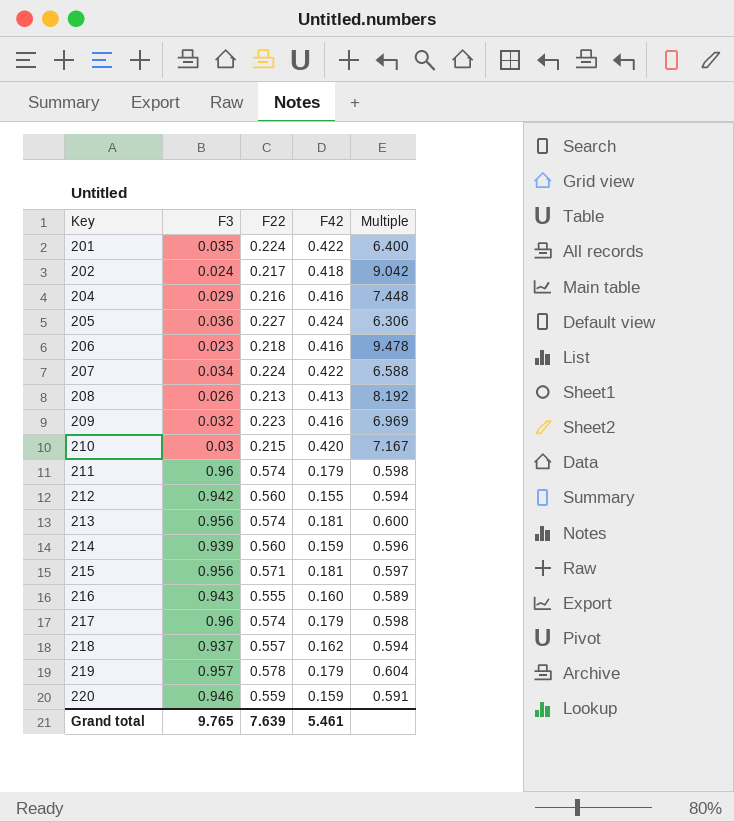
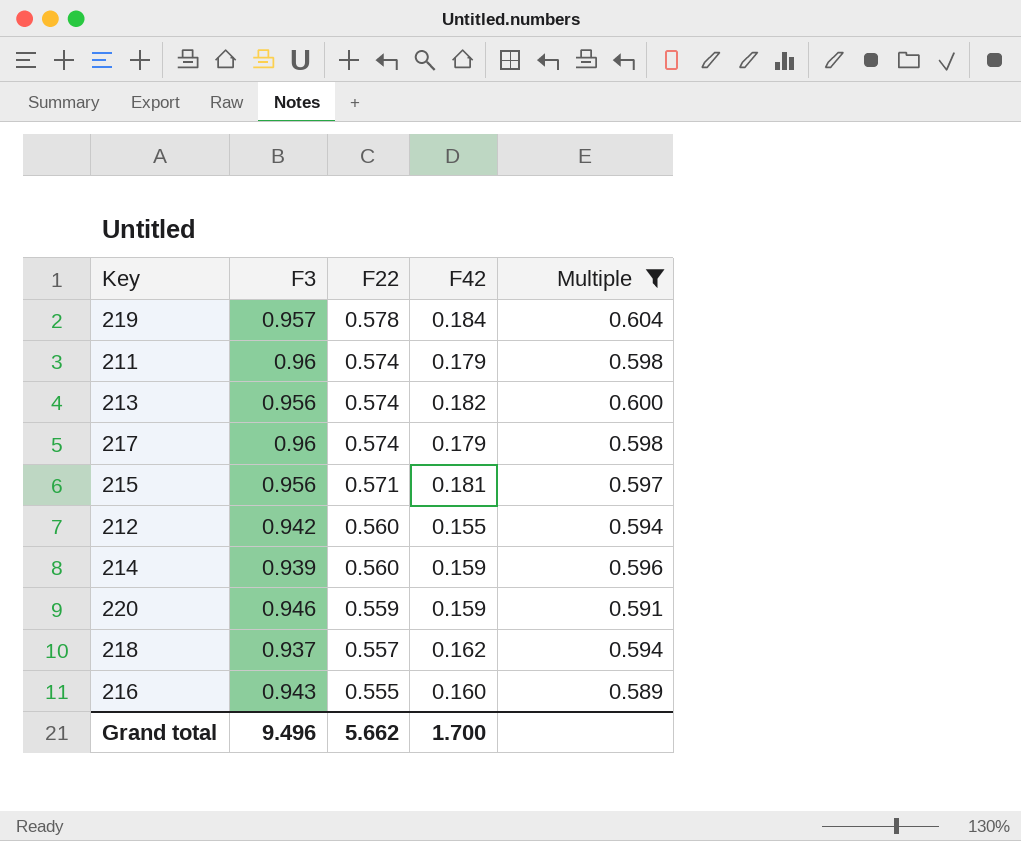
filter: none -> Multiple <= 0.604
row order: Key ascending -> F22 descending
219 | F42: 0.179 -> 0.184
213 | F42: 0.181 -> 0.182
Grand total | F3: 9.765 -> 9.496
Grand total | F22: 7.639 -> 5.662
Grand total | F42: 5.461 -> 1.700

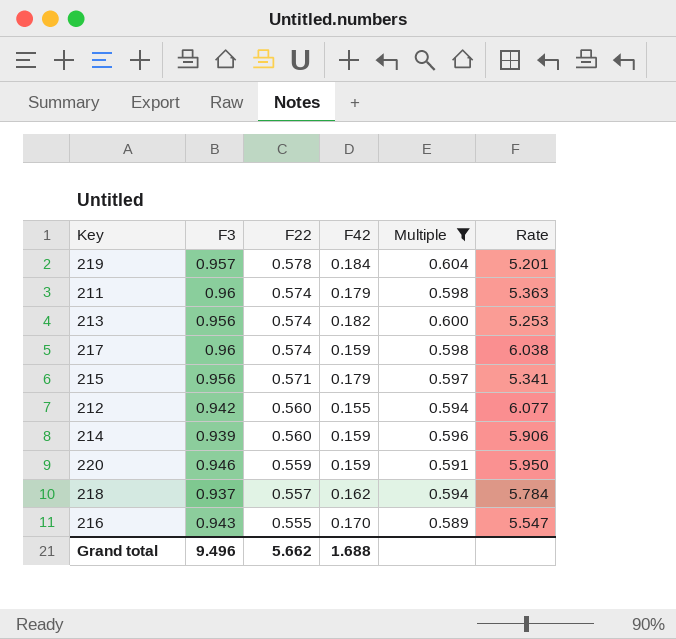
column Rate | formula: none -> [F3] / [F42]
217 | F42: 0.179 -> 0.159
215 | F42: 0.181 -> 0.179
216 | F42: 0.160 -> 0.170
Grand total | F42: 1.700 -> 1.688

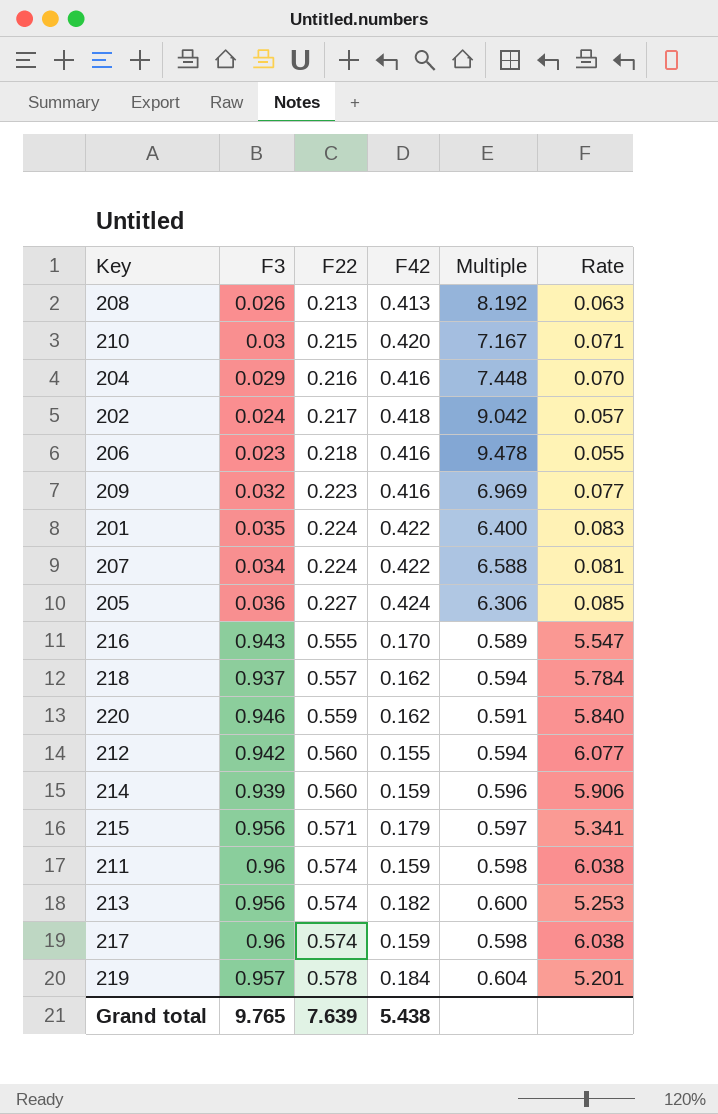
filter: Multiple <= 0.604 -> none
row order: F22 descending -> F22 ascending
220 | F42: 0.159 -> 0.162
220 | Rate: 5.950 -> 5.840
211 | F42: 0.179 -> 0.159
211 | Rate: 5.363 -> 6.038
Grand total | F3: 9.496 -> 9.765
Grand total | F22: 5.662 -> 7.639
Grand total | F42: 1.688 -> 5.438

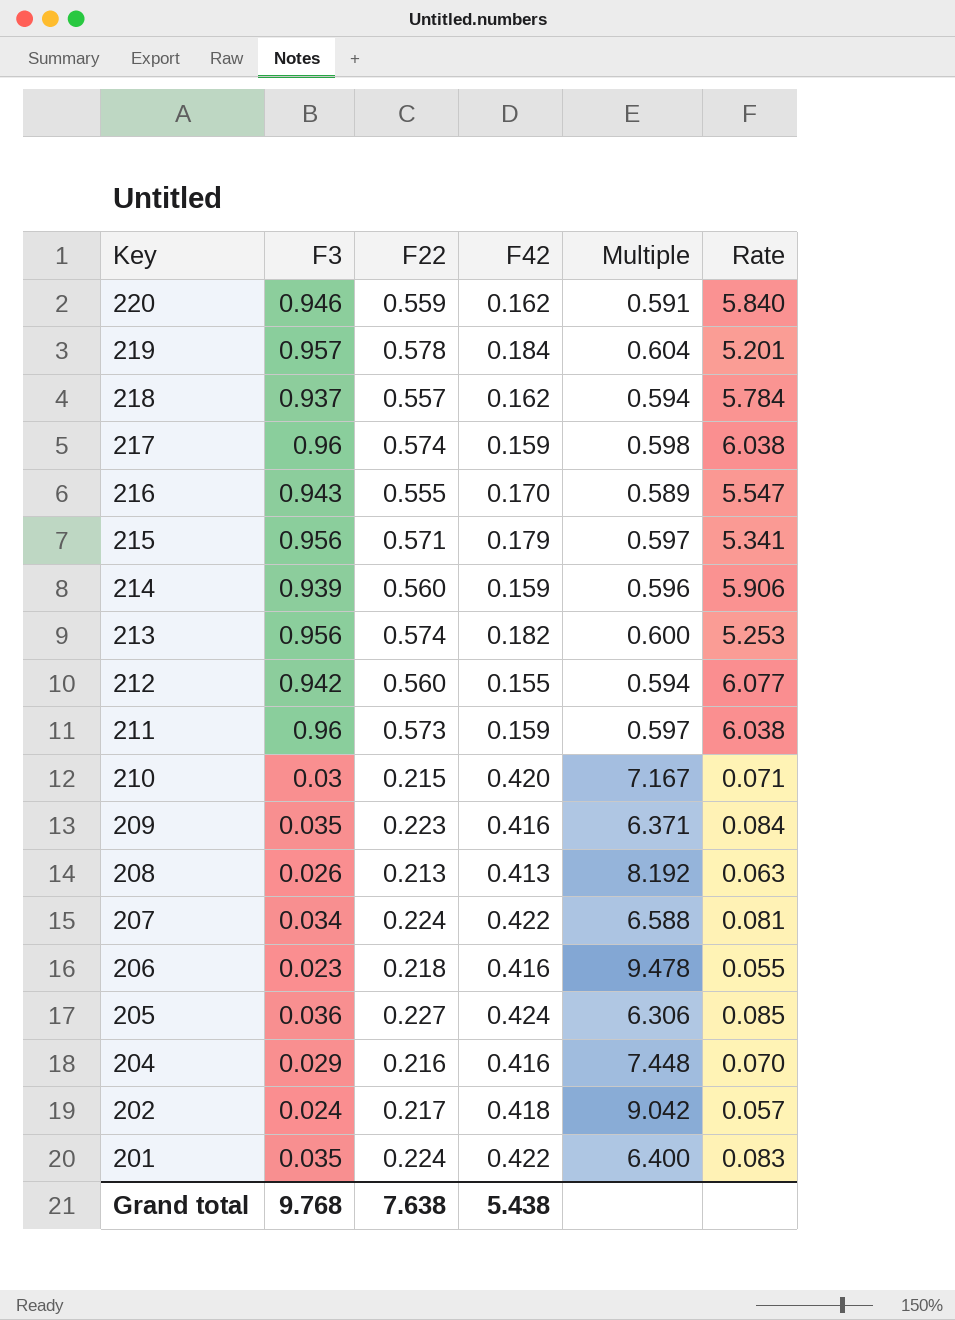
row order: F22 ascending -> Key descending
211 | F22: 0.574 -> 0.573
211 | Multiple: 0.598 -> 0.597
209 | F3: 0.032 -> 0.035
209 | Multiple: 6.969 -> 6.371
209 | Rate: 0.077 -> 0.084
Grand total | F3: 9.765 -> 9.768
Grand total | F22: 7.639 -> 7.638

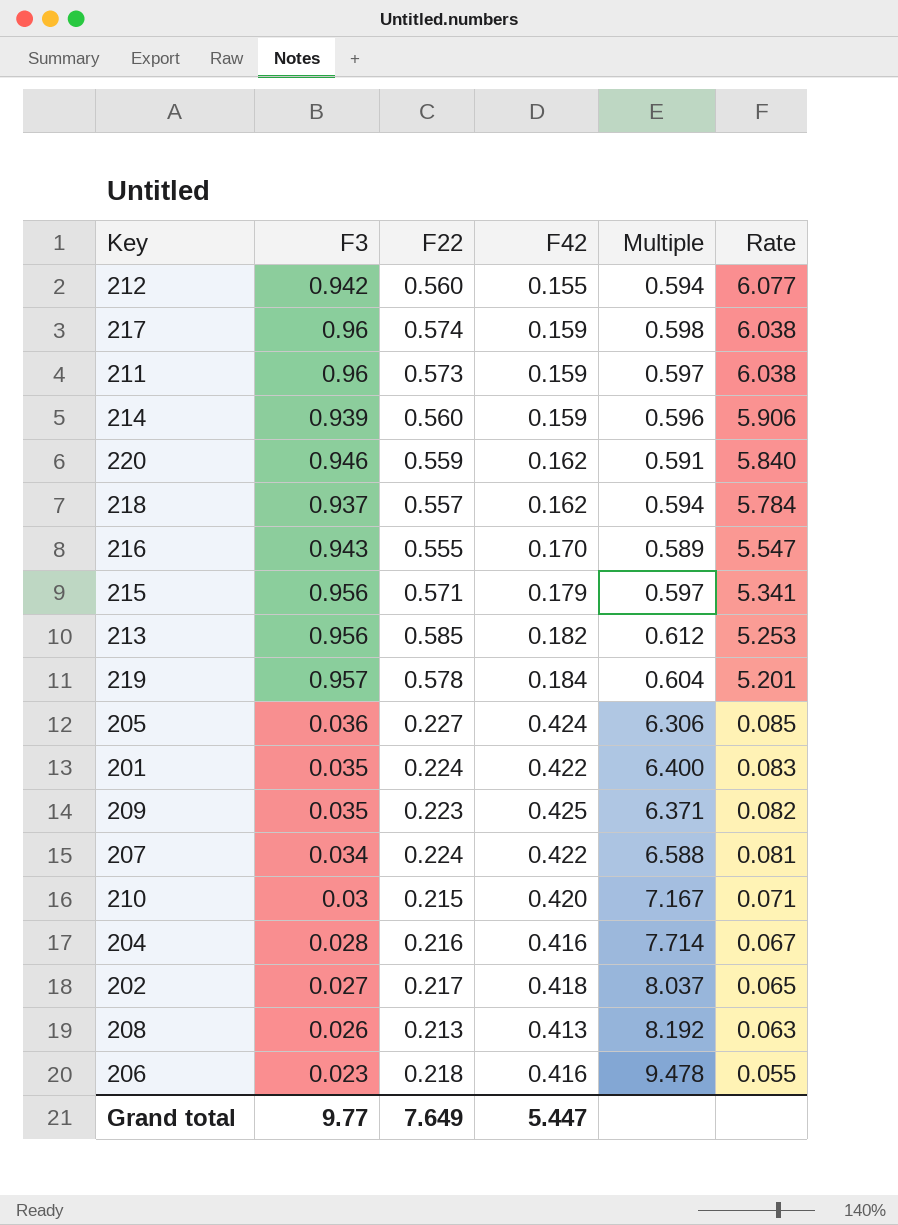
row order: Key descending -> Rate descending
213 | F22: 0.574 -> 0.585
213 | Multiple: 0.600 -> 0.612
209 | F42: 0.416 -> 0.425
209 | Rate: 0.084 -> 0.082
204 | F3: 0.029 -> 0.028
204 | Multiple: 7.448 -> 7.714
204 | Rate: 0.070 -> 0.067
202 | F3: 0.024 -> 0.027
202 | Multiple: 9.042 -> 8.037
202 | Rate: 0.057 -> 0.065
Grand total | F3: 9.768 -> 9.77
Grand total | F22: 7.638 -> 7.649
Grand total | F42: 5.438 -> 5.447

